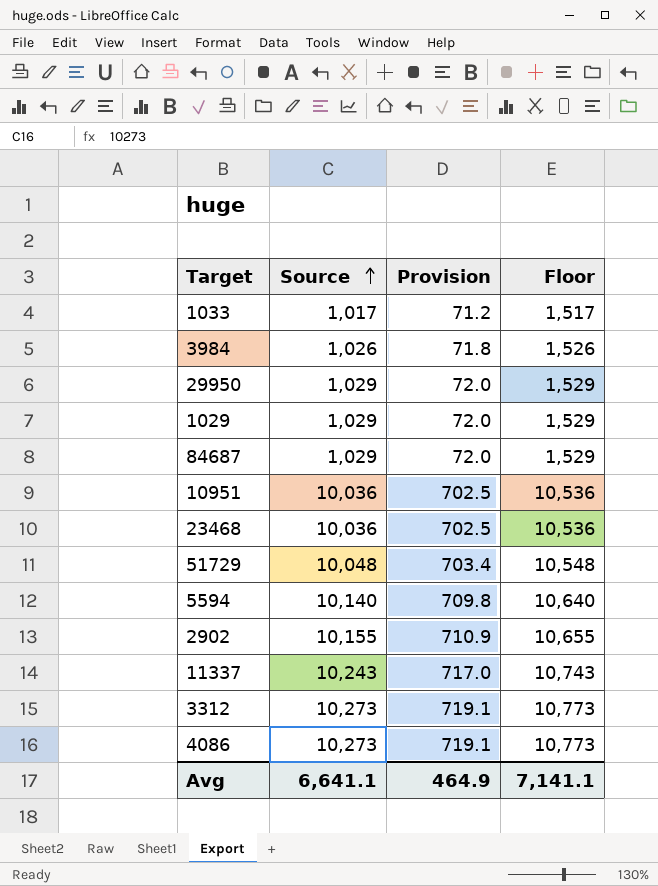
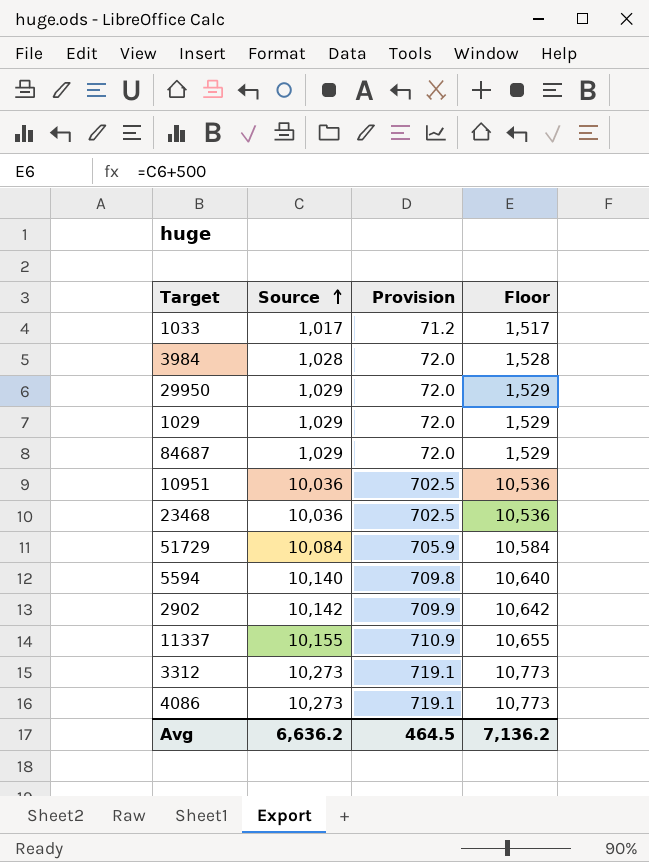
3984 | Source: 1,026 -> 1,028
3984 | Provision: 71.8 -> 72.0
3984 | Floor: 1,526 -> 1,528
51729 | Source: 10,048 -> 10,084
51729 | Provision: 703.4 -> 705.9
51729 | Floor: 10,548 -> 10,584
2902 | Source: 10,155 -> 10,142
2902 | Provision: 710.9 -> 709.9
2902 | Floor: 10,655 -> 10,642
11337 | Source: 10,243 -> 10,155
11337 | Provision: 717.0 -> 710.9
11337 | Floor: 10,743 -> 10,655
Avg | Source: 6,641.1 -> 6,636.2
Avg | Provision: 464.9 -> 464.5
Avg | Floor: 7,141.1 -> 7,136.2

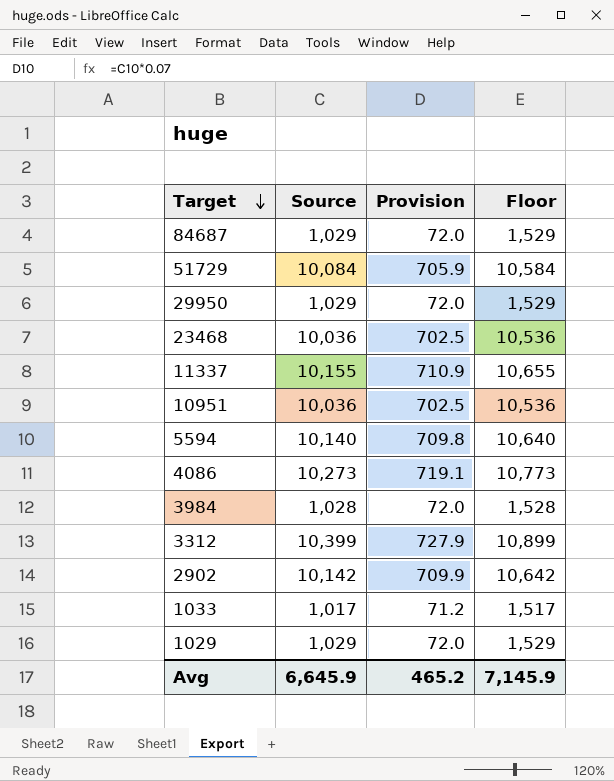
row order: Source ascending -> Target descending
3312 | Source: 10,273 -> 10,399
3312 | Provision: 719.1 -> 727.9
3312 | Floor: 10,773 -> 10,899
Avg | Source: 6,636.2 -> 6,645.9
Avg | Provision: 464.5 -> 465.2
Avg | Floor: 7,136.2 -> 7,145.9

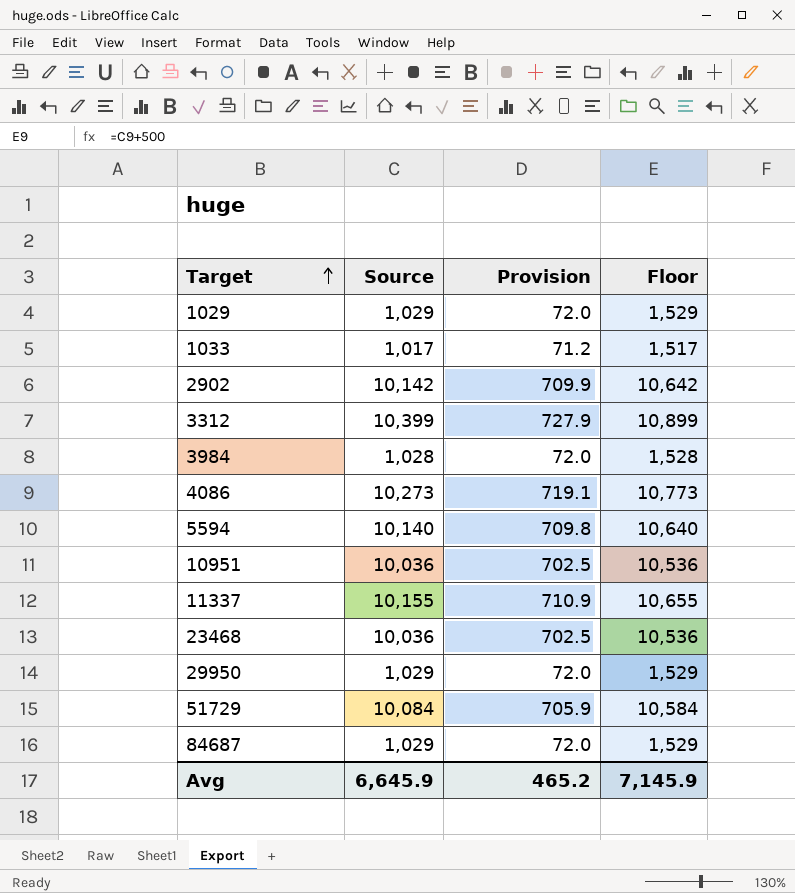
row order: Target descending -> Target ascending

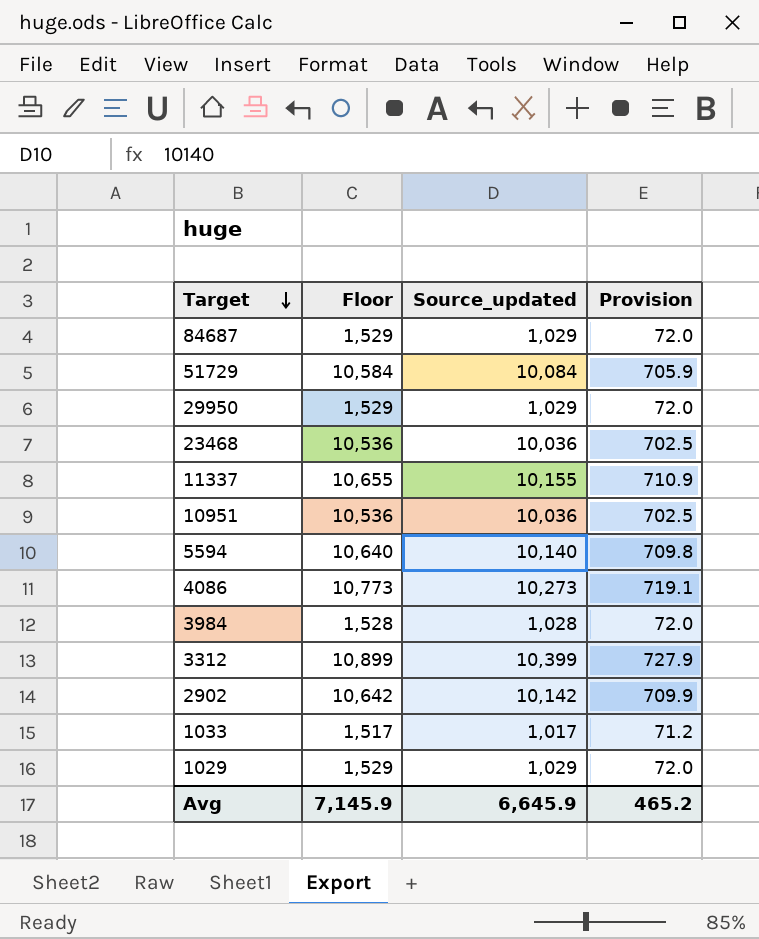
row order: Target ascending -> Target descending
column Floor | position: 4 -> 2
column name: Source -> Source_updated

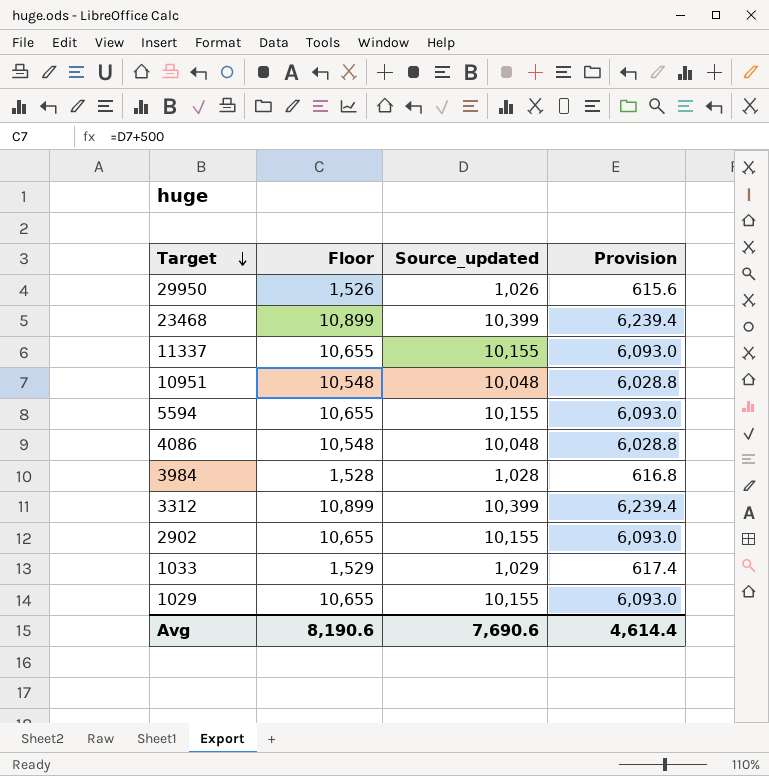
column Provision | formula: [Source_updated] * 0.07 -> [Source_updated] * 0.6
row 84687: 1,529 | 1,029 | 72.0 -> none
row 51729: 10,584 | 10,084 | 705.9 -> none
29950 | Floor: 1,529 -> 1,526
29950 | Source_updated: 1,029 -> 1,026
23468 | Floor: 10,536 -> 10,899
23468 | Source_updated: 10,036 -> 10,399
10951 | Floor: 10,536 -> 10,548
10951 | Source_updated: 10,036 -> 10,048
5594 | Floor: 10,640 -> 10,655
5594 | Source_updated: 10,140 -> 10,155
4086 | Floor: 10,773 -> 10,548
4086 | Source_updated: 10,273 -> 10,048
2902 | Floor: 10,642 -> 10,655
2902 | Source_updated: 10,142 -> 10,155
1033 | Floor: 1,517 -> 1,529
1033 | Source_updated: 1,017 -> 1,029
1029 | Floor: 1,529 -> 10,655
1029 | Source_updated: 1,029 -> 10,155
Avg | Floor: 7,145.9 -> 8,190.6
Avg | Source_updated: 6,645.9 -> 7,690.6
Avg | Provision: 465.2 -> 4,614.4

